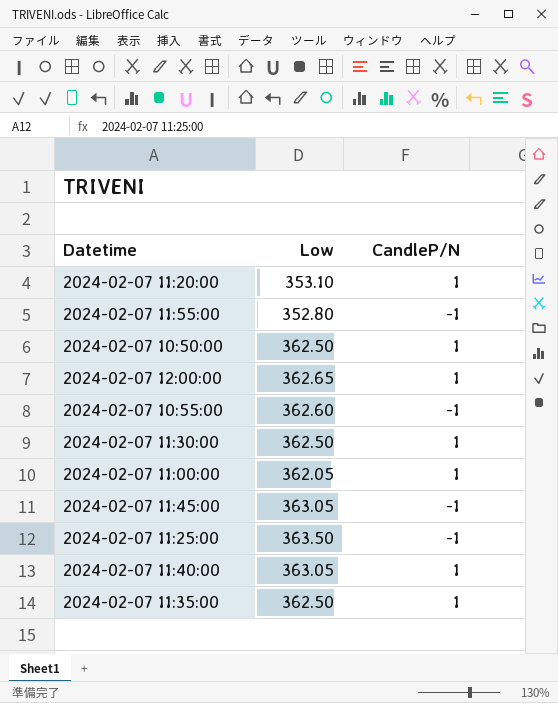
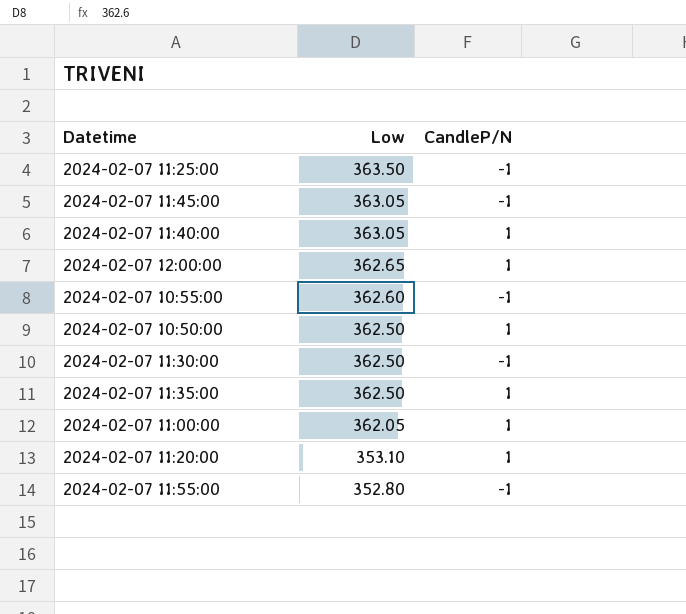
row order: none -> Low descending
2024-02-07 11:30:00 | CandleP/N: 1 -> -1

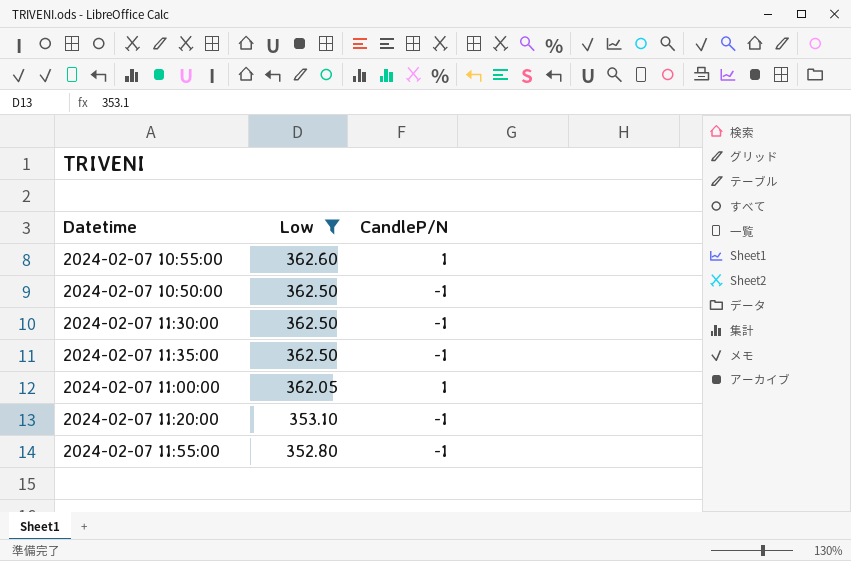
filter: none -> Low <= 362.60
2024-02-07 10:55:00 | CandleP/N: -1 -> 1
2024-02-07 10:50:00 | CandleP/N: 1 -> -1
2024-02-07 11:35:00 | CandleP/N: 1 -> -1
2024-02-07 11:20:00 | CandleP/N: 1 -> -1

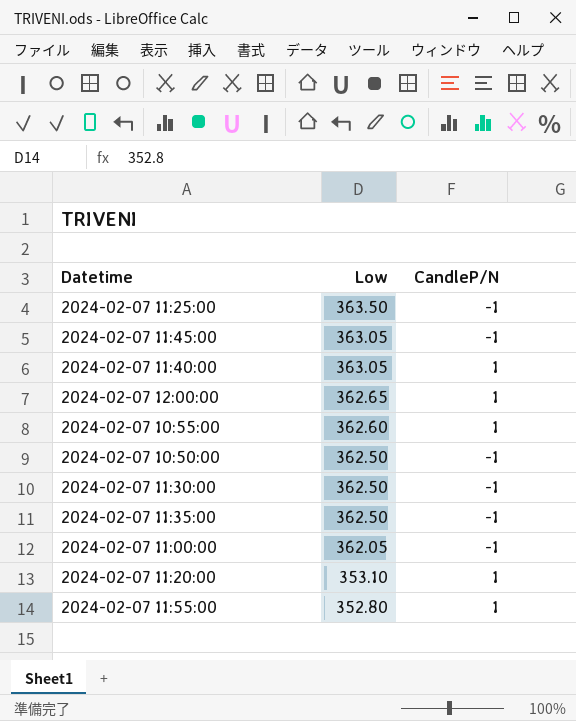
filter: Low <= 362.60 -> none
2024-02-07 11:00:00 | CandleP/N: 1 -> -1
2024-02-07 11:20:00 | CandleP/N: -1 -> 1
2024-02-07 11:55:00 | CandleP/N: -1 -> 1

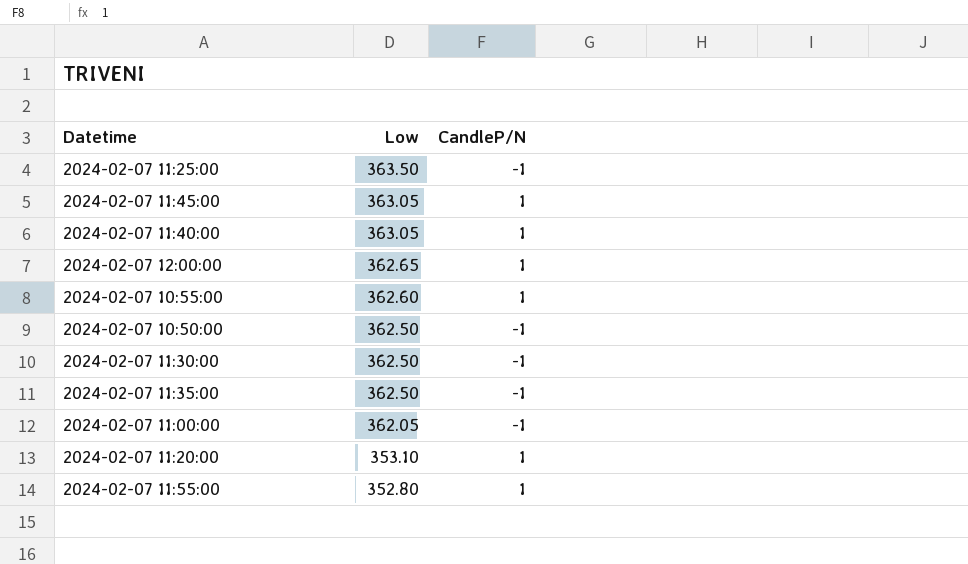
2024-02-07 11:45:00 | CandleP/N: -1 -> 1

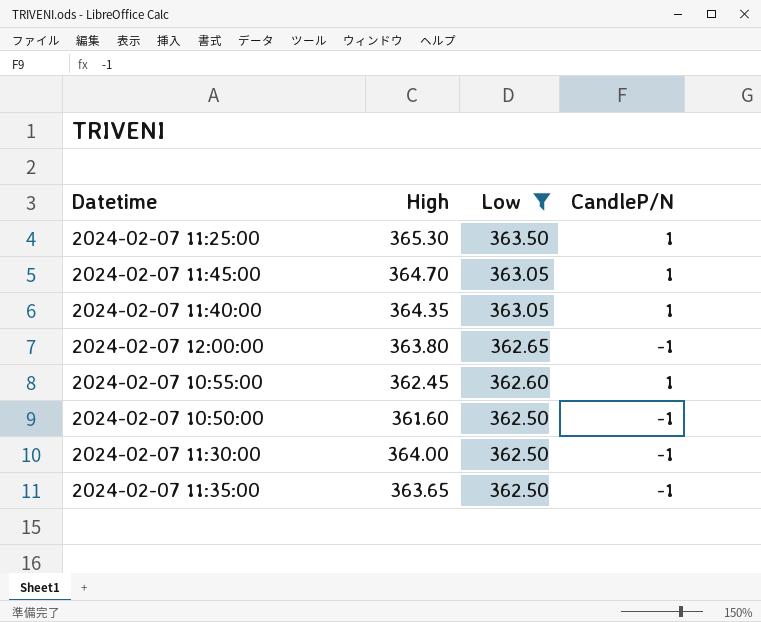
filter: none -> Low >= 362.50
column High | position: none -> 2
2024-02-07 11:25:00 | CandleP/N: -1 -> 1
2024-02-07 12:00:00 | CandleP/N: 1 -> -1

